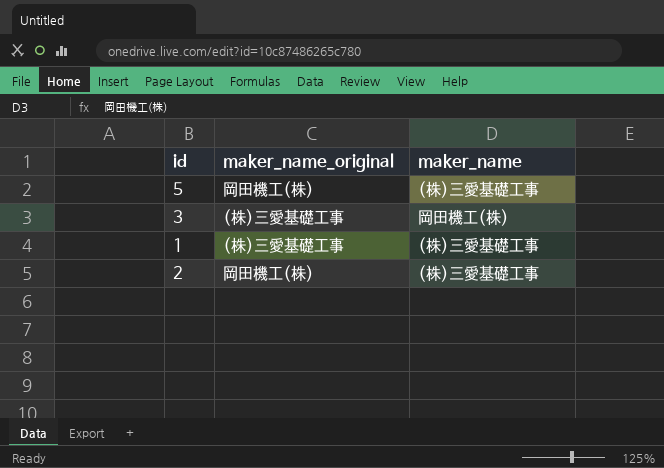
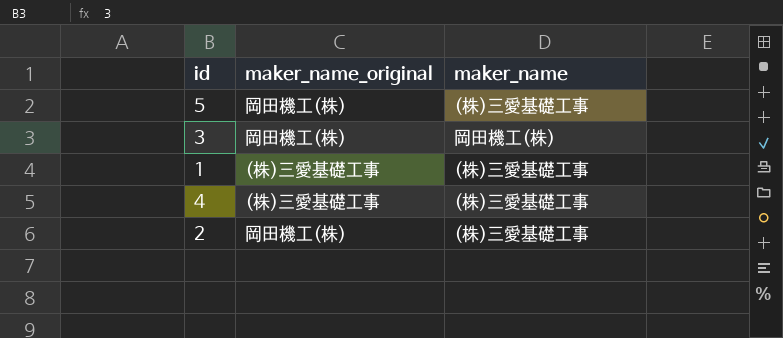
3 | maker_name_original: (株)三愛基礎工事 -> 岡田機工(株)
row 4: none -> (株)三愛基礎工事 | (株)三愛基礎工事

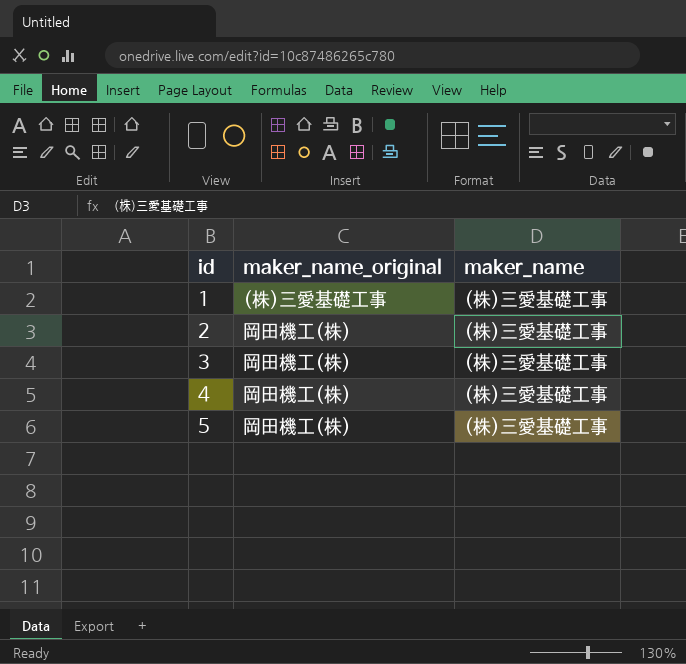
row order: none -> id ascending
3 | maker_name: 岡田機工(株) -> (株)三愛基礎工事
4 | maker_name_original: (株)三愛基礎工事 -> 岡田機工(株)

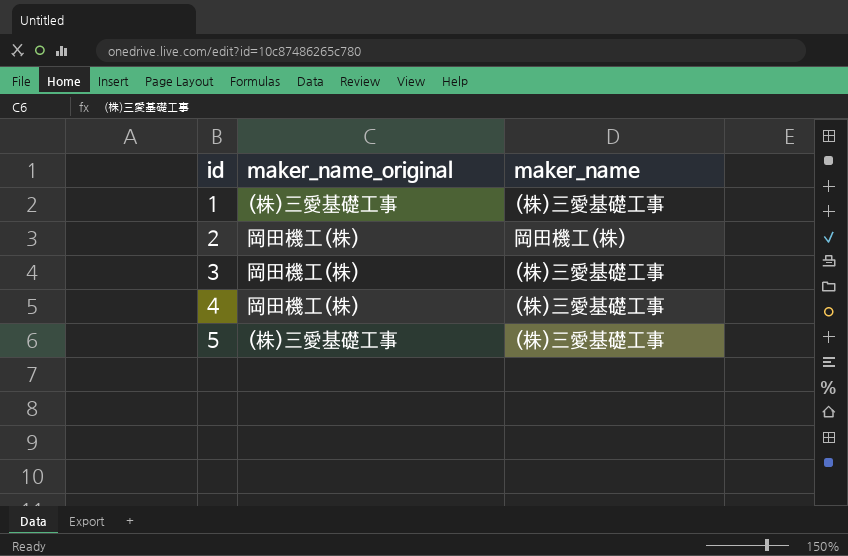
2 | maker_name: (株)三愛基礎工事 -> 岡田機工(株)
5 | maker_name_original: 岡田機工(株) -> (株)三愛基礎工事

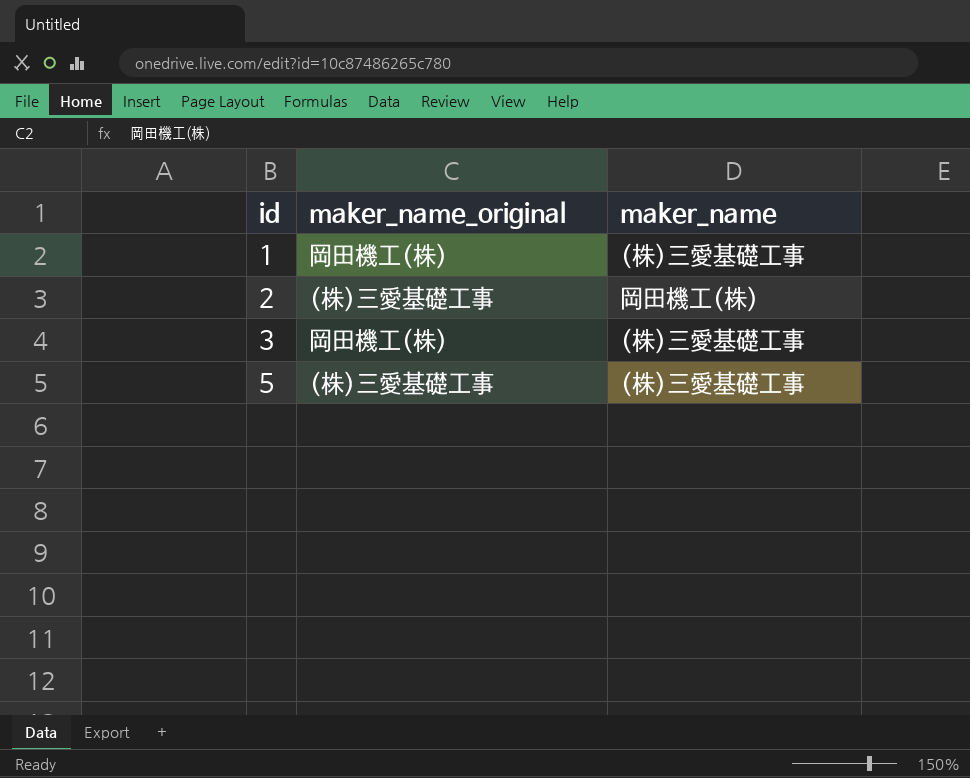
row 4: 岡田機工(株) | (株)三愛基礎工事 -> none
1 | maker_name_original: (株)三愛基礎工事 -> 岡田機工(株)
2 | maker_name_original: 岡田機工(株) -> (株)三愛基礎工事

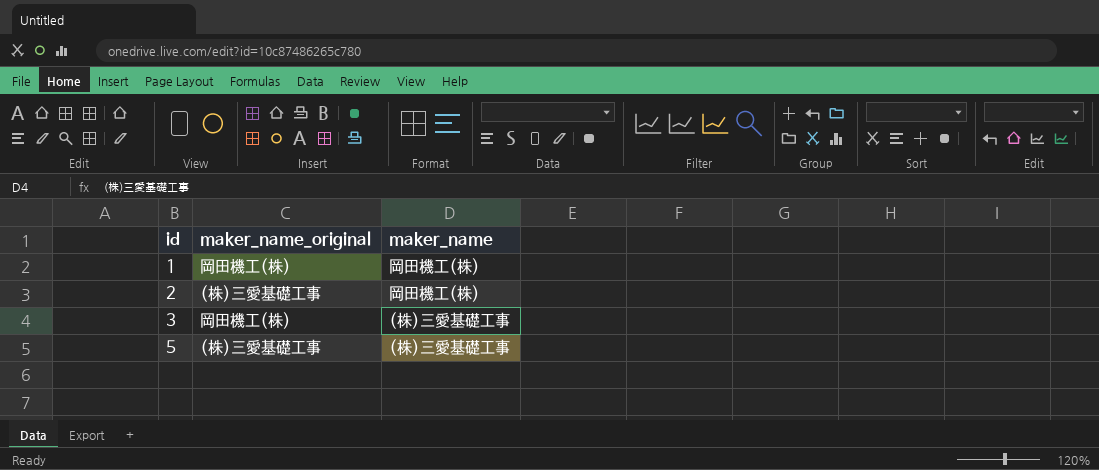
1 | maker_name: (株)三愛基礎工事 -> 岡田機工(株)

